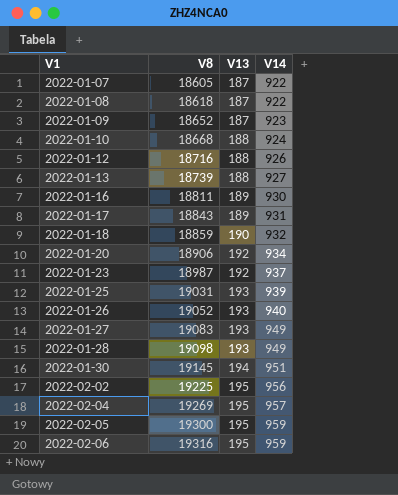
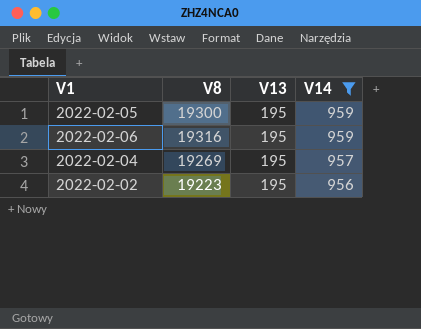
filter: none -> V14 >= 956
row order: V1 ascending -> V14 descending
2022-02-02 | V8: 19225 -> 19223

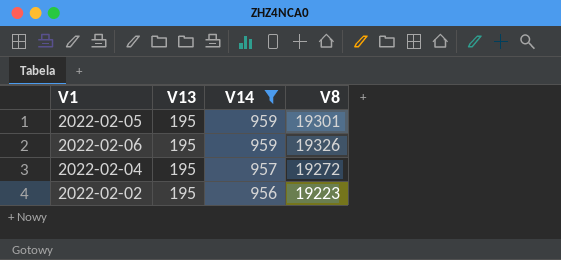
column V8 | position: 2 -> 4
2022-02-05 | V8: 19300 -> 19301
2022-02-06 | V8: 19316 -> 19326
2022-02-04 | V8: 19269 -> 19272

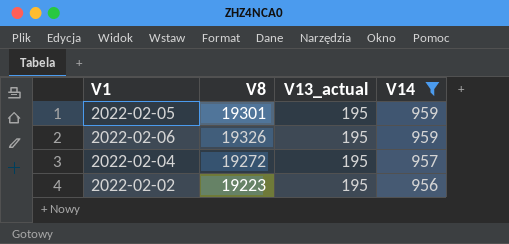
column V8 | position: 4 -> 2
column name: V13 -> V13_actual

